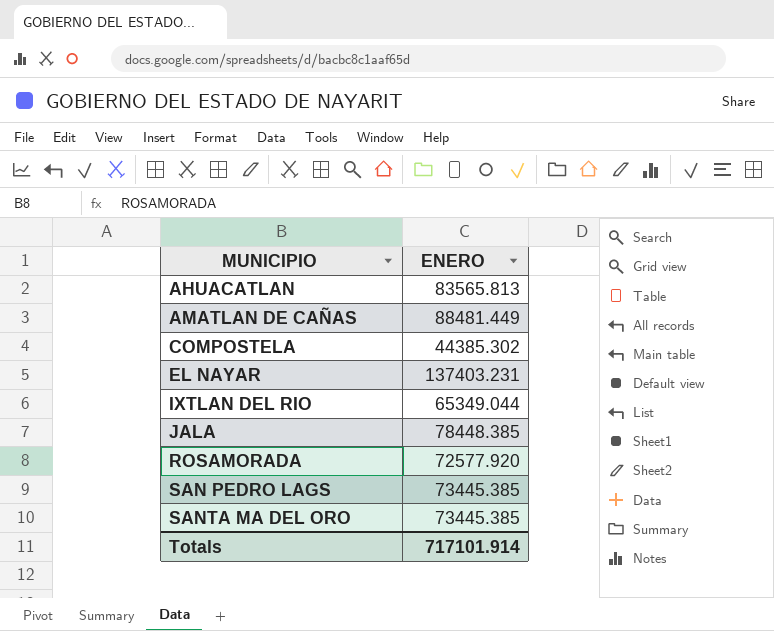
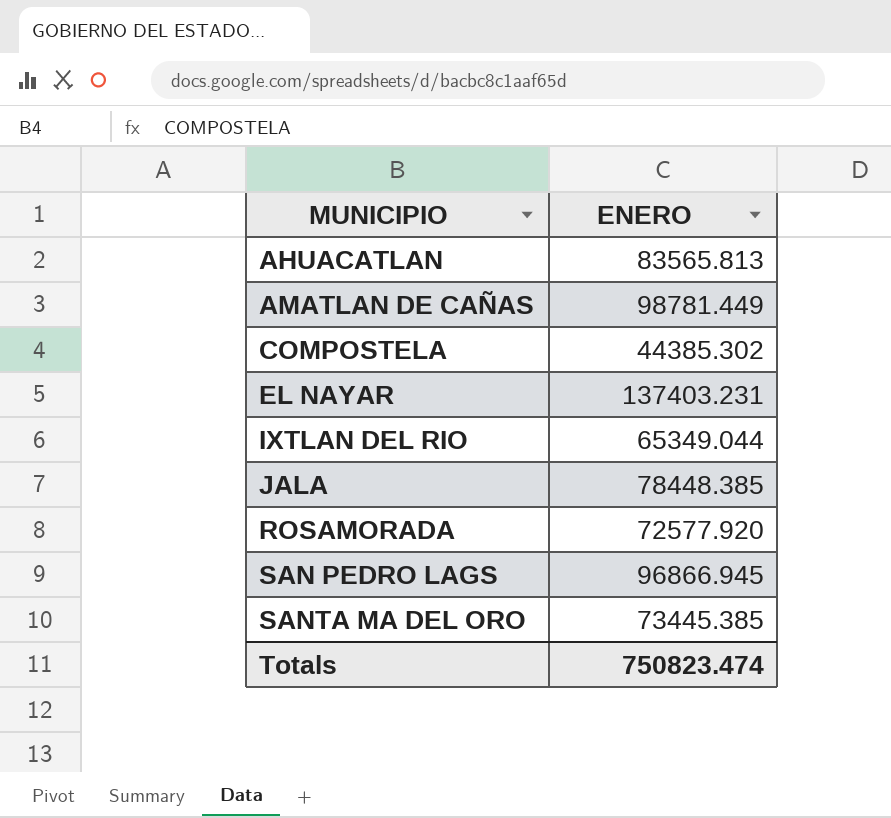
AMATLAN DE CAÑAS | ENERO: 88481.449 -> 98781.449
SAN PEDRO LAGS | ENERO: 73445.385 -> 96866.945
Totals | ENERO: 717101.914 -> 750823.474

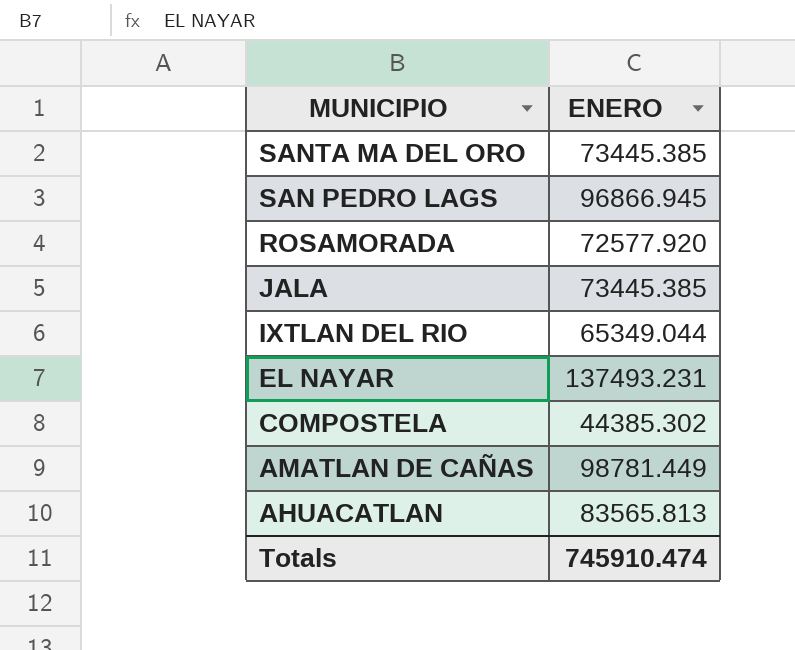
row order: MUNICIPIO ascending -> MUNICIPIO descending
JALA | ENERO: 78448.385 -> 73445.385
EL NAYAR | ENERO: 137403.231 -> 137493.231
Totals | ENERO: 750823.474 -> 745910.474

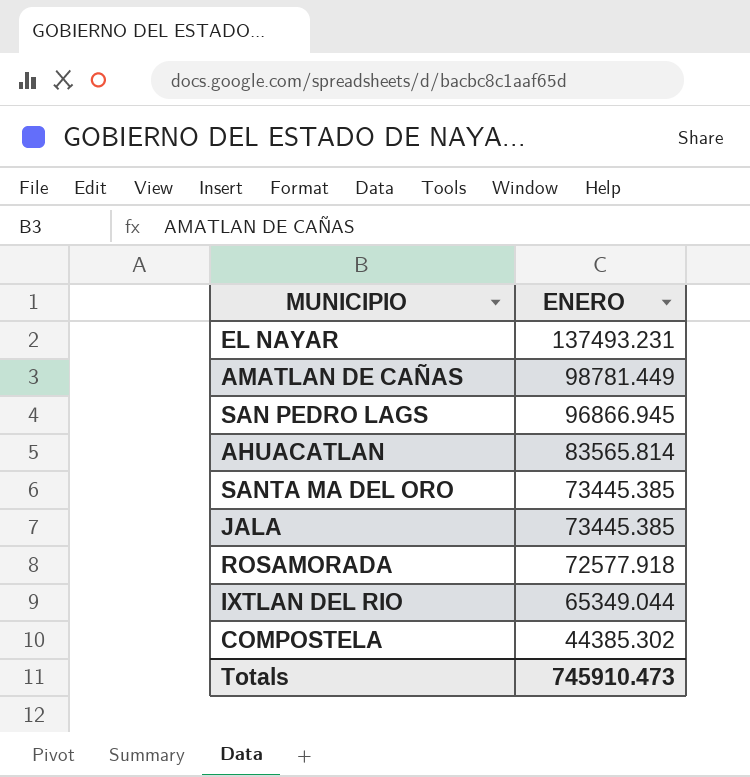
row order: MUNICIPIO descending -> ENERO descending
AHUACATLAN | ENERO: 83565.813 -> 83565.814
ROSAMORADA | ENERO: 72577.920 -> 72577.918
Totals | ENERO: 745910.474 -> 745910.473

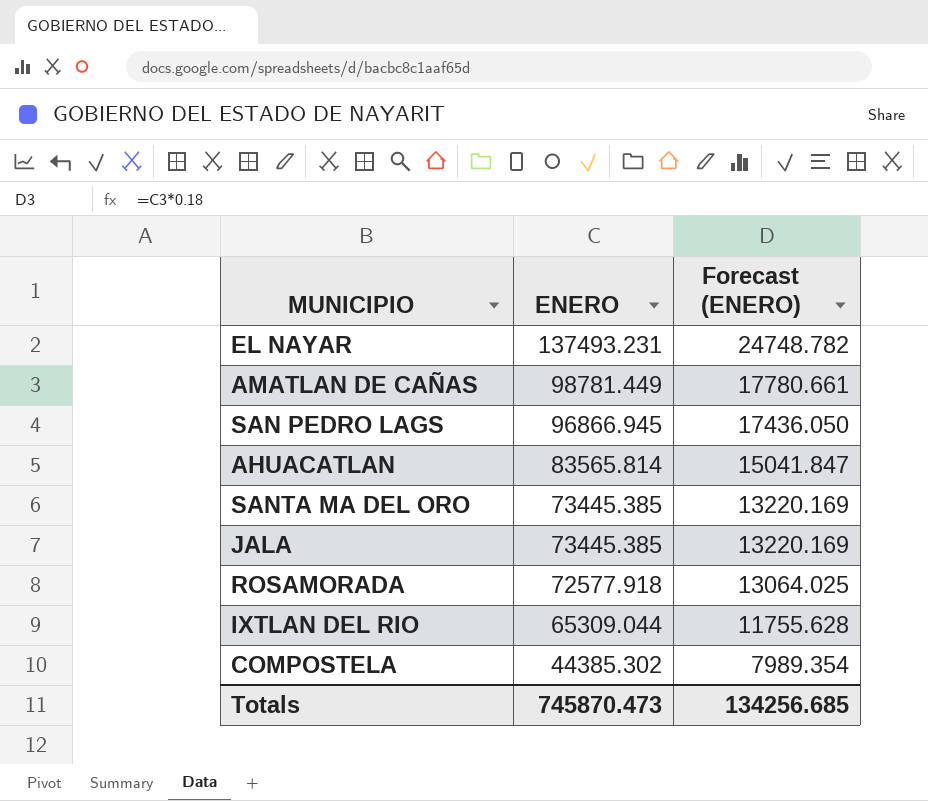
column Forecast (ENERO) | formula: none -> [ENERO] * 0.18
IXTLAN DEL RIO | ENERO: 65349.044 -> 65309.044
Totals | ENERO: 745910.473 -> 745870.473

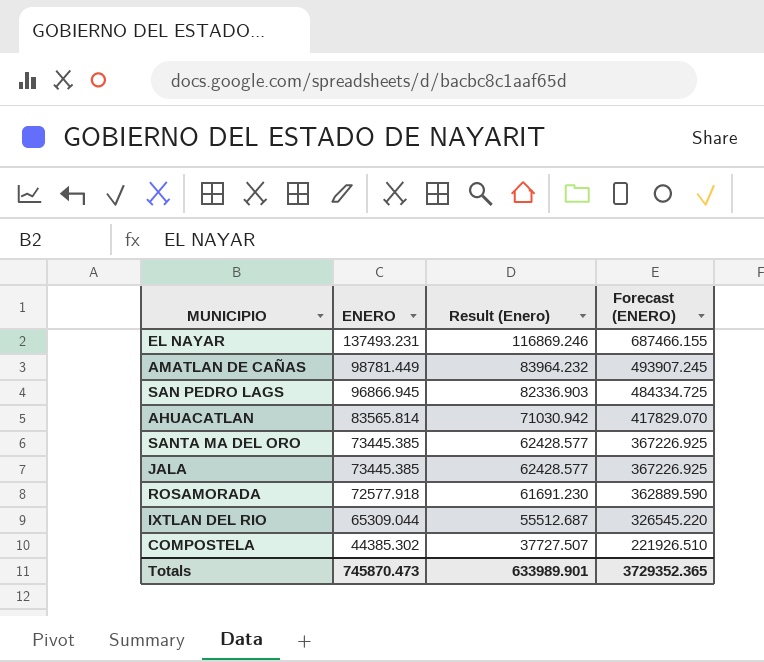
column Result (Enero) | formula: none -> [ENERO] * 0.85
column Forecast (ENERO) | formula: [ENERO] * 0.18 -> [ENERO] * 5
Totals | Forecast (ENERO): 134256.685 -> 3729352.365

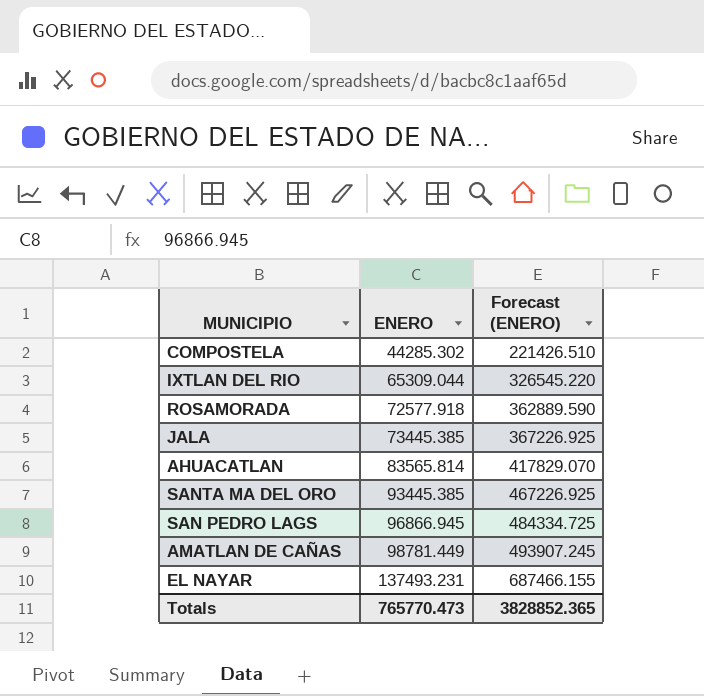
row order: ENERO descending -> ENERO ascending
column Result (Enero) | formula: [ENERO] * 0.85 -> none
COMPOSTELA | ENERO: 44385.302 -> 44285.302
COMPOSTELA | Forecast (ENERO): 221926.510 -> 221426.510
SANTA MA DEL ORO | ENERO: 73445.385 -> 93445.385
SANTA MA DEL ORO | Forecast (ENERO): 367226.925 -> 467226.925
Totals | ENERO: 745870.473 -> 765770.473
Totals | Forecast (ENERO): 3729352.365 -> 3828852.365

